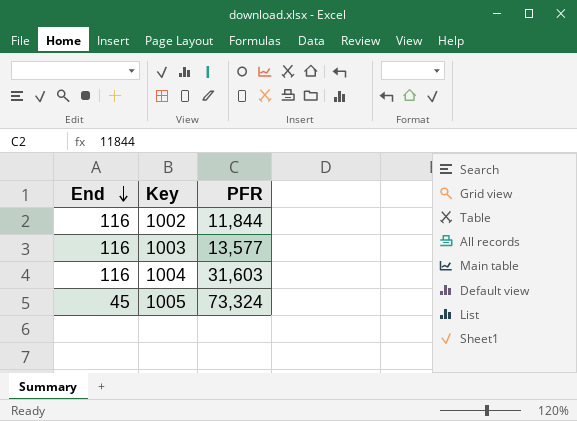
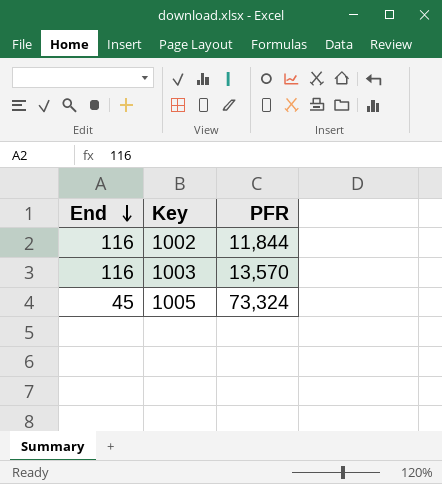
row 1004: 116 | 31,603 -> none
1003 | PFR: 13,577 -> 13,570

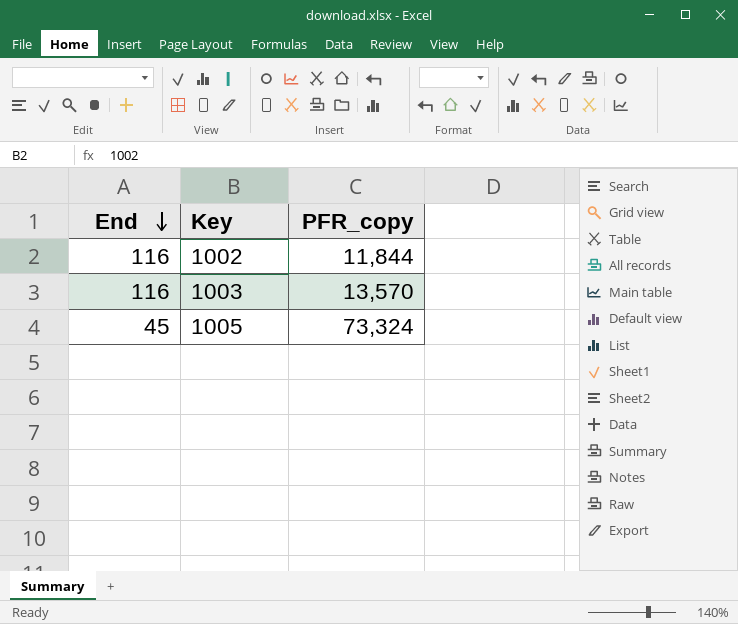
column name: PFR -> PFR_copy

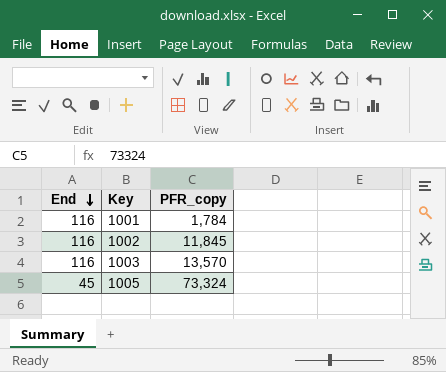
row 1001: none -> 116 | 1,784
1002 | PFR_copy: 11,844 -> 11,845

